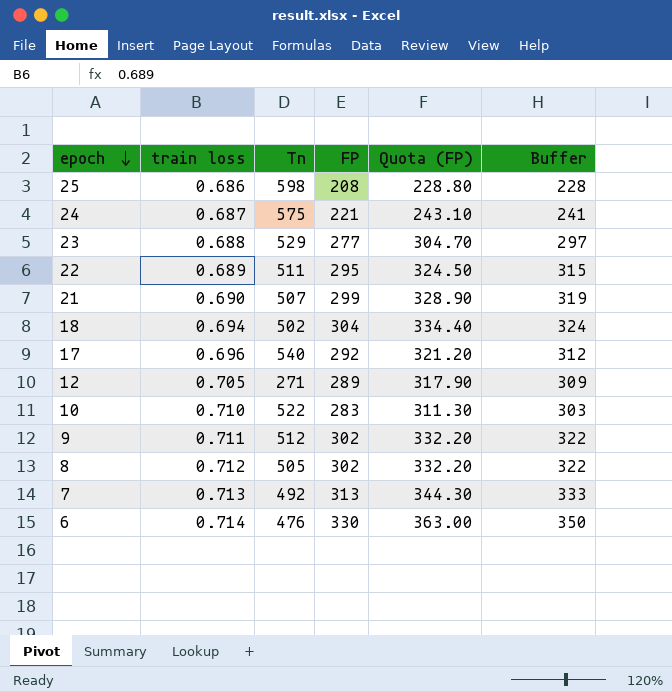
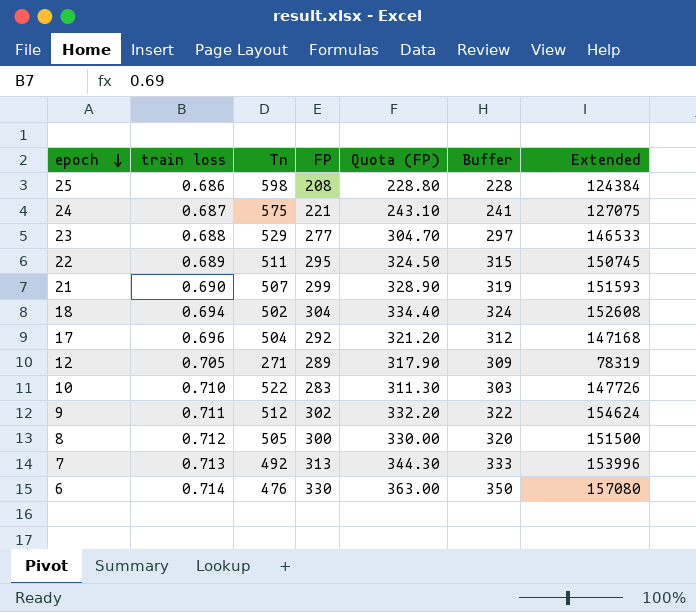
column Extended | formula: none -> [Tn] * [FP]
17 | Tn: 540 -> 504
8 | FP: 302 -> 300
8 | Quota (FP): 332.20 -> 330.00
8 | Buffer: 322 -> 320

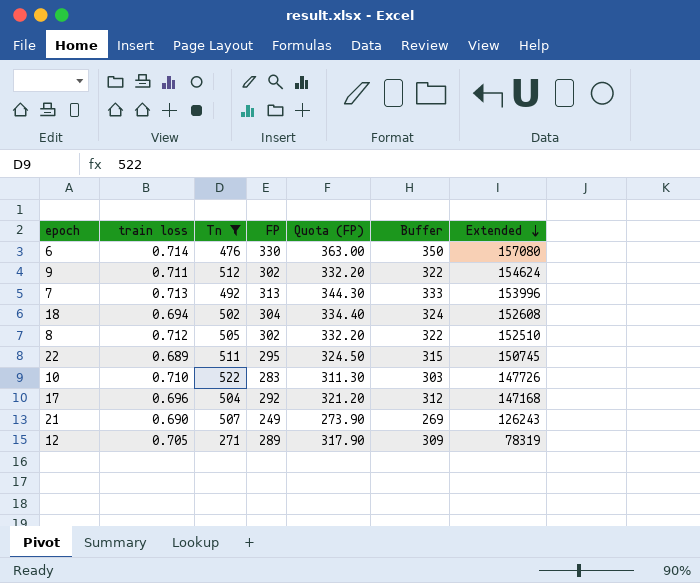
filter: none -> Tn <= 522
row order: epoch descending -> Extended descending
8 | FP: 300 -> 302
8 | Quota (FP): 330.00 -> 332.20
8 | Buffer: 320 -> 322
8 | Extended: 151500 -> 152510
21 | FP: 299 -> 249
21 | Quota (FP): 328.90 -> 273.90
21 | Buffer: 319 -> 269
21 | Extended: 151593 -> 126243

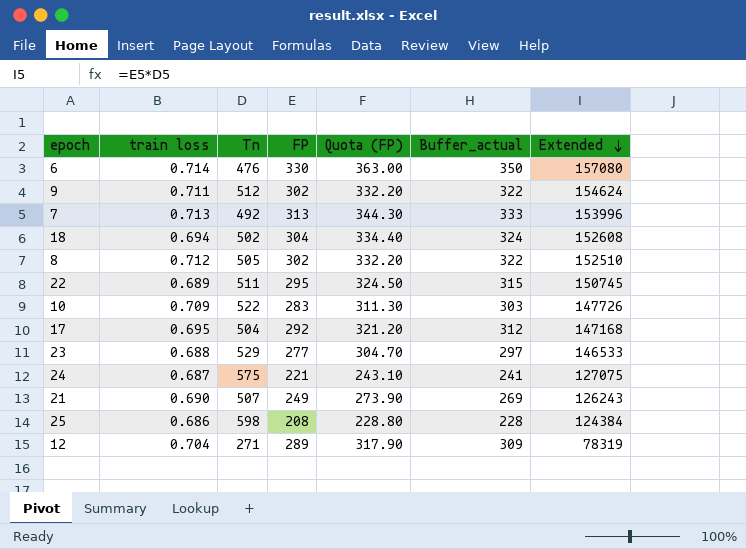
filter: Tn <= 522 -> none
column name: Buffer -> Buffer_actual
10 | train loss: 0.710 -> 0.709
17 | train loss: 0.696 -> 0.695
12 | train loss: 0.705 -> 0.704

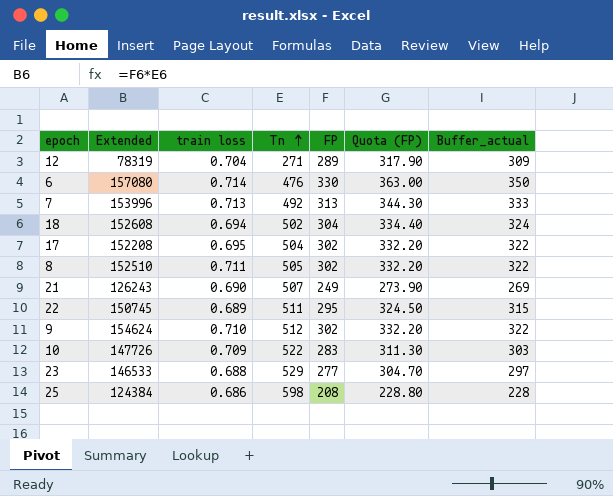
row order: Extended descending -> Tn ascending
column Extended | position: 7 -> 2
row 24: 0.687 | 575 | 221 | 243.10 | 241 | 127075 -> none
17 | Extended: 147168 -> 152208
17 | FP: 292 -> 302
17 | Quota (FP): 321.20 -> 332.20
17 | Buffer_actual: 312 -> 322
8 | train loss: 0.712 -> 0.711
9 | train loss: 0.711 -> 0.710

